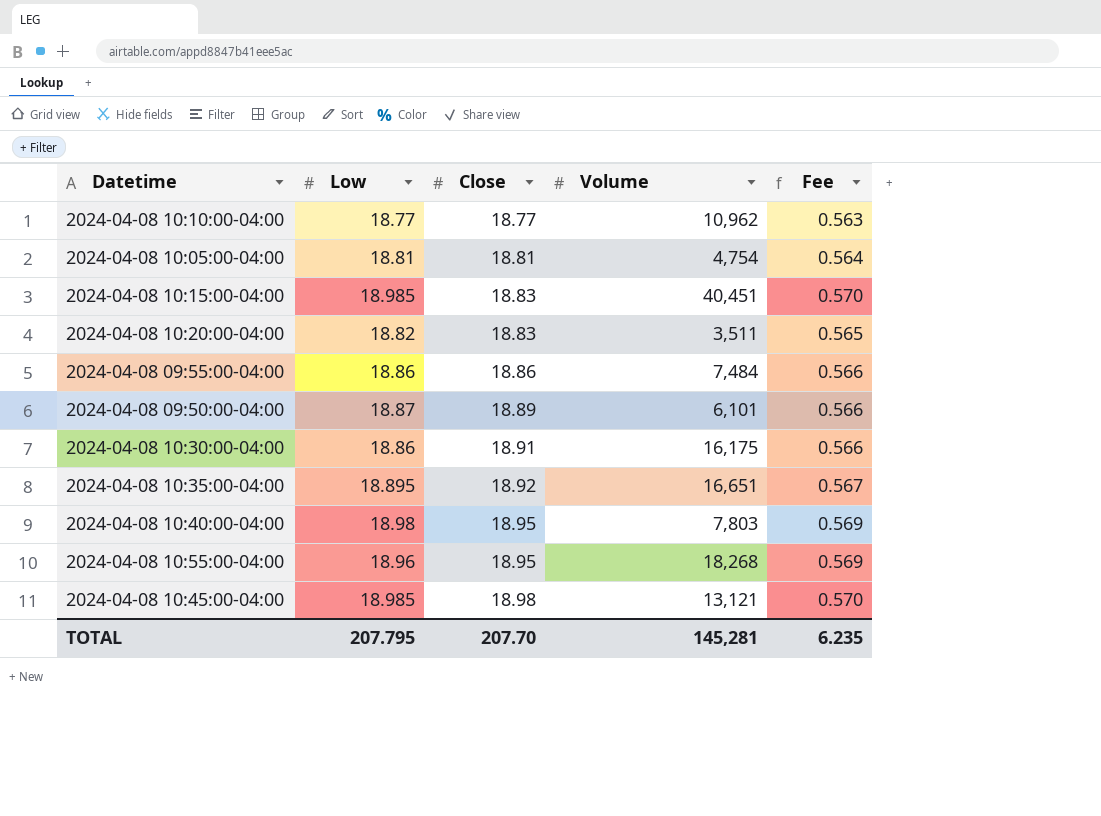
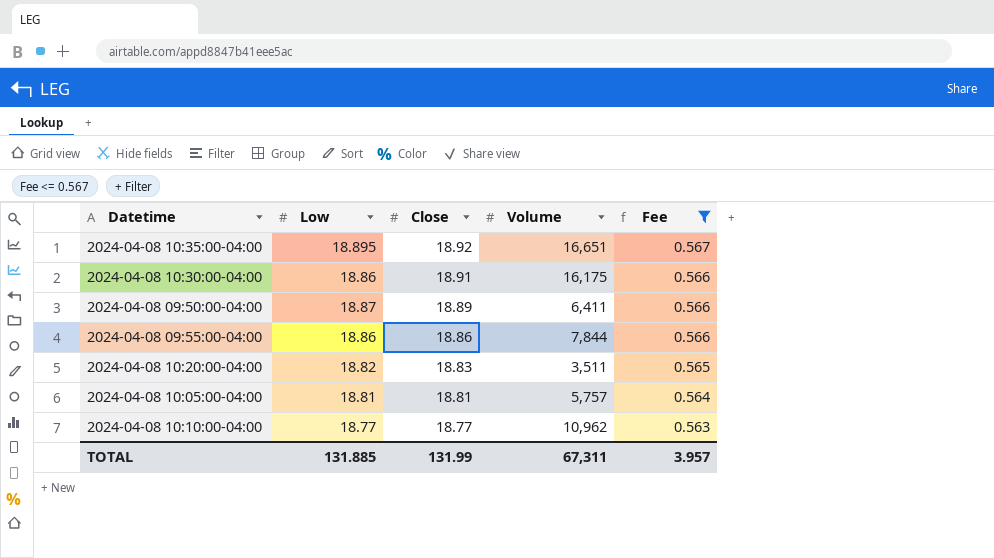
filter: none -> Fee <= 0.567
row order: Close ascending -> Close descending
2024-04-08 09:50:00-04:00 | Volume: 6,101 -> 6,411
2024-04-08 09:55:00-04:00 | Volume: 7,484 -> 7,844
2024-04-08 10:05:00-04:00 | Volume: 4,754 -> 5,757
TOTAL | Low: 207.795 -> 131.885
TOTAL | Close: 207.70 -> 131.99
TOTAL | Volume: 145,281 -> 67,311
TOTAL | Fee: 6.235 -> 3.957

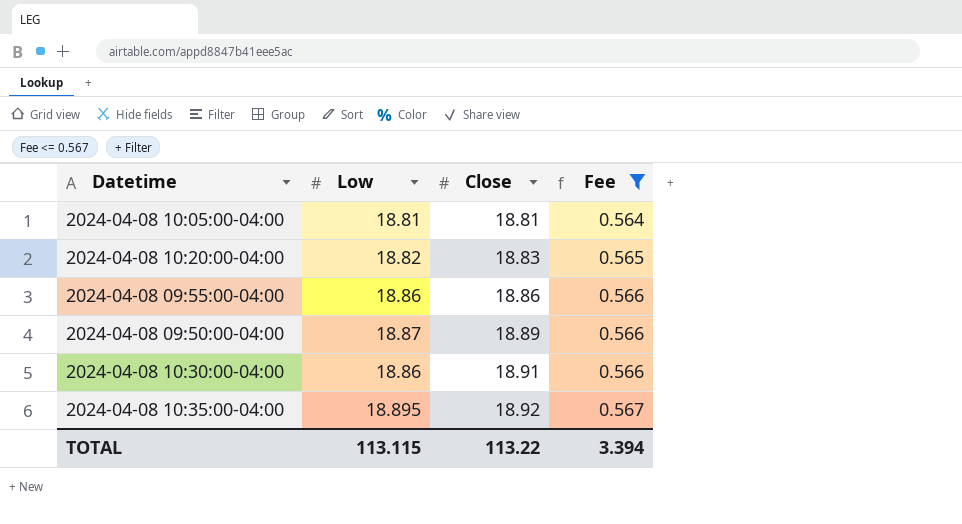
row order: Close descending -> Close ascending
column Volume | position: 4 -> none
row 2024-04-08 10:10:00-04:00: 18.77 | 18.77 | 10,962 | 0.563 -> none
TOTAL | Low: 131.885 -> 113.115
TOTAL | Close: 131.99 -> 113.22
TOTAL | Fee: 3.957 -> 3.394

